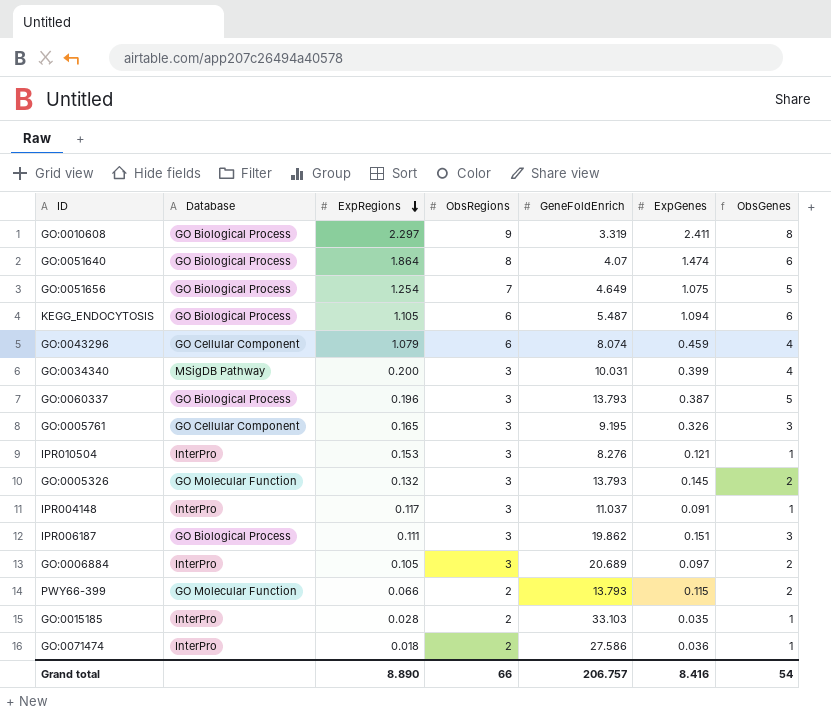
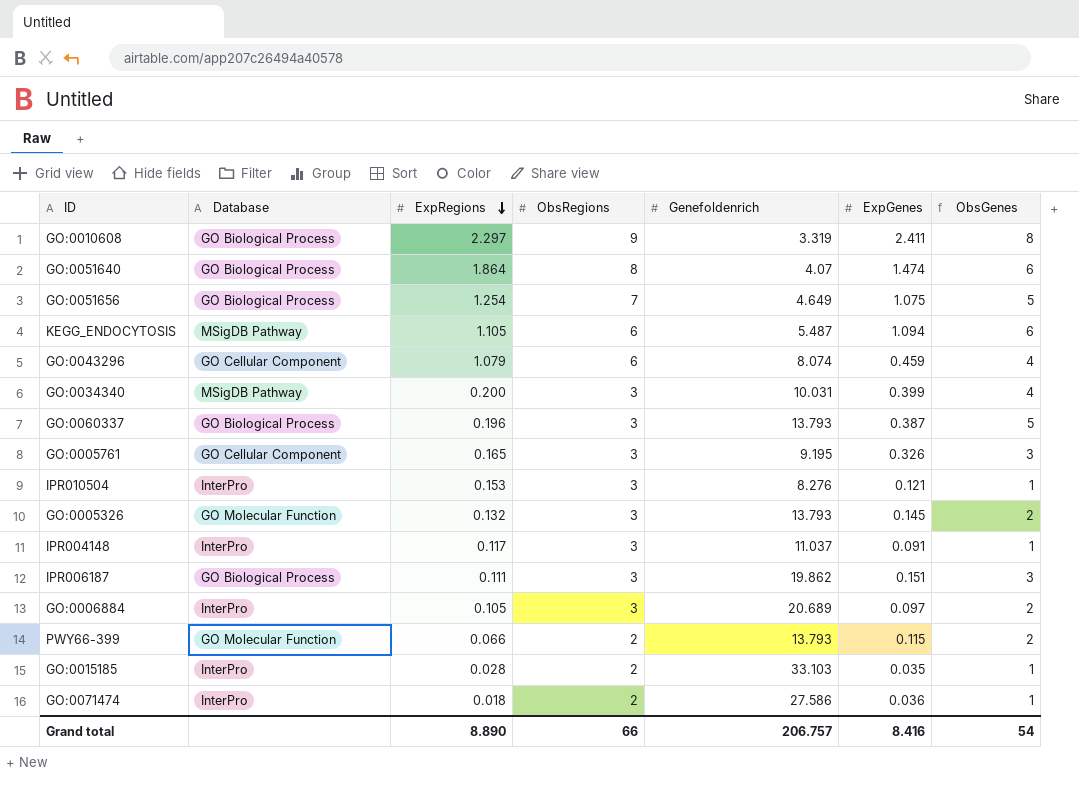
column name: GeneFoldEnrich -> Genefoldenrich
KEGG_ENDOCYTOSIS | Database: GO Biological Process -> MSigDB Pathway

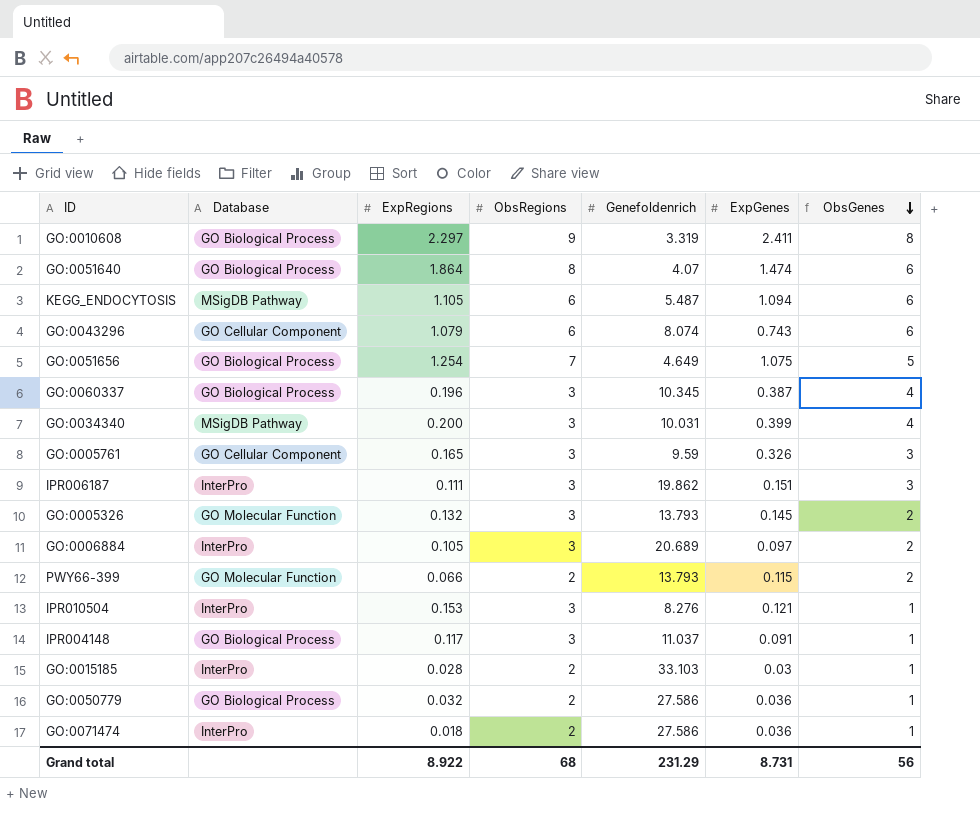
row order: ExpRegions descending -> ObsGenes descending
GO:0043296 | ExpGenes: 0.459 -> 0.743
GO:0043296 | ObsGenes: 4 -> 6
GO:0060337 | Genefoldenrich: 13.793 -> 10.345
GO:0060337 | ObsGenes: 5 -> 4
GO:0005761 | Genefoldenrich: 9.195 -> 9.59
IPR006187 | Database: GO Biological Process -> InterPro
IPR004148 | Database: InterPro -> GO Biological Process
GO:0015185 | ExpGenes: 0.035 -> 0.03
row GO:0050779: none -> GO Biological Process | 0.032 | 2 | 27.586 | 0.036 | 1
Grand total | ExpRegions: 8.890 -> 8.922
Grand total | ObsRegions: 66 -> 68
Grand total | Genefoldenrich: 206.757 -> 231.29
Grand total | ExpGenes: 8.416 -> 8.731
Grand total | ObsGenes: 54 -> 56

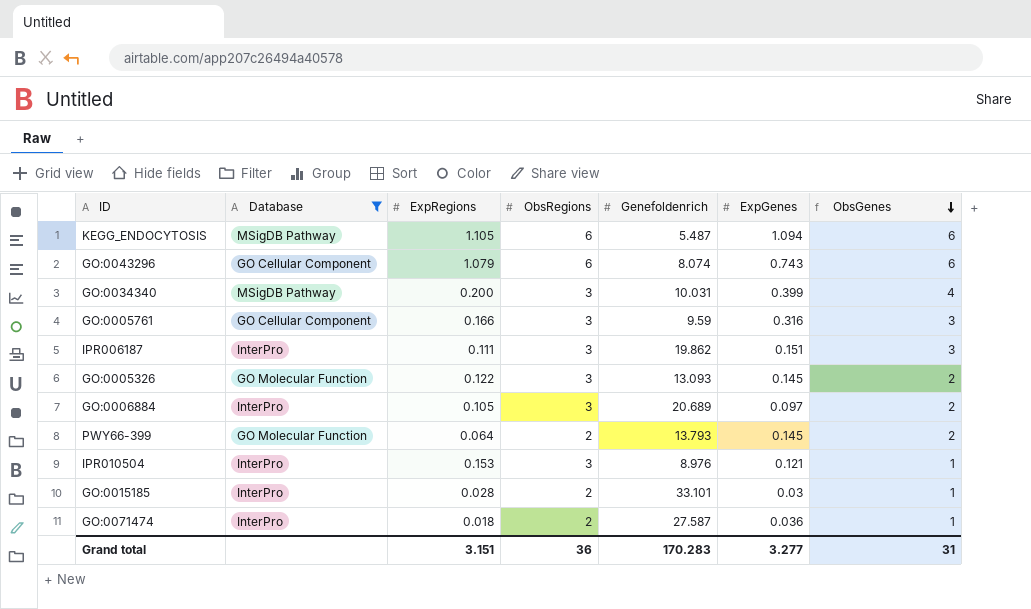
filter: none -> Database != GO Biological Process
GO:0005761 | ExpRegions: 0.165 -> 0.166
GO:0005761 | ExpGenes: 0.326 -> 0.316
GO:0005326 | ExpRegions: 0.132 -> 0.122
GO:0005326 | Genefoldenrich: 13.793 -> 13.093
PWY66-399 | ExpRegions: 0.066 -> 0.064
PWY66-399 | ExpGenes: 0.115 -> 0.145
IPR010504 | Genefoldenrich: 8.276 -> 8.976
GO:0015185 | Genefoldenrich: 33.103 -> 33.101
GO:0071474 | Genefoldenrich: 27.586 -> 27.587
Grand total | ExpRegions: 8.922 -> 3.151
Grand total | ObsRegions: 68 -> 36
Grand total | Genefoldenrich: 231.29 -> 170.283
Grand total | ExpGenes: 8.731 -> 3.277
Grand total | ObsGenes: 56 -> 31

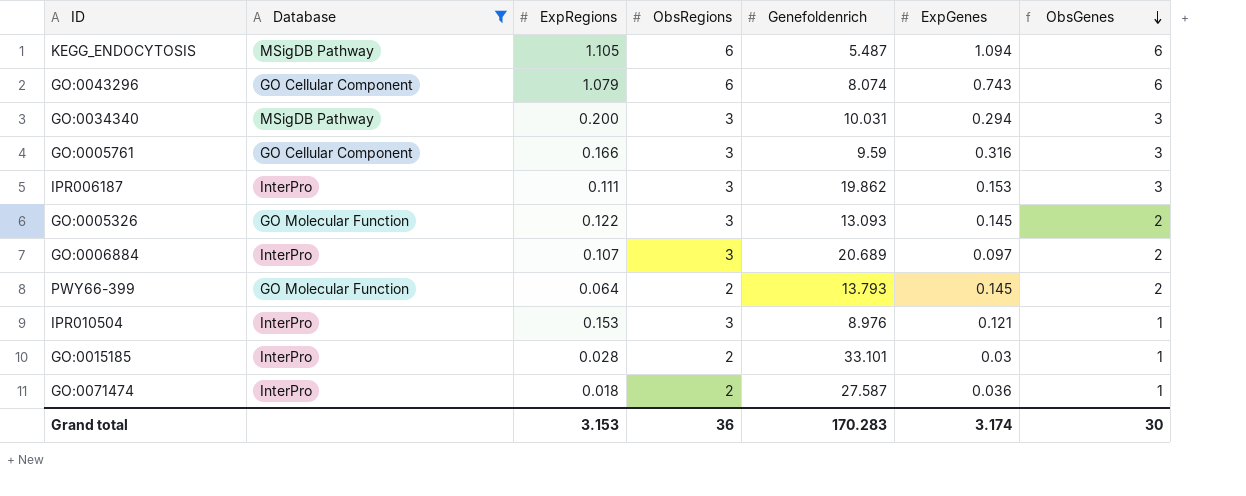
GO:0034340 | ExpGenes: 0.399 -> 0.294
GO:0034340 | ObsGenes: 4 -> 3
IPR006187 | ExpGenes: 0.151 -> 0.153
GO:0006884 | ExpRegions: 0.105 -> 0.107
Grand total | ExpRegions: 3.151 -> 3.153
Grand total | ExpGenes: 3.277 -> 3.174
Grand total | ObsGenes: 31 -> 30

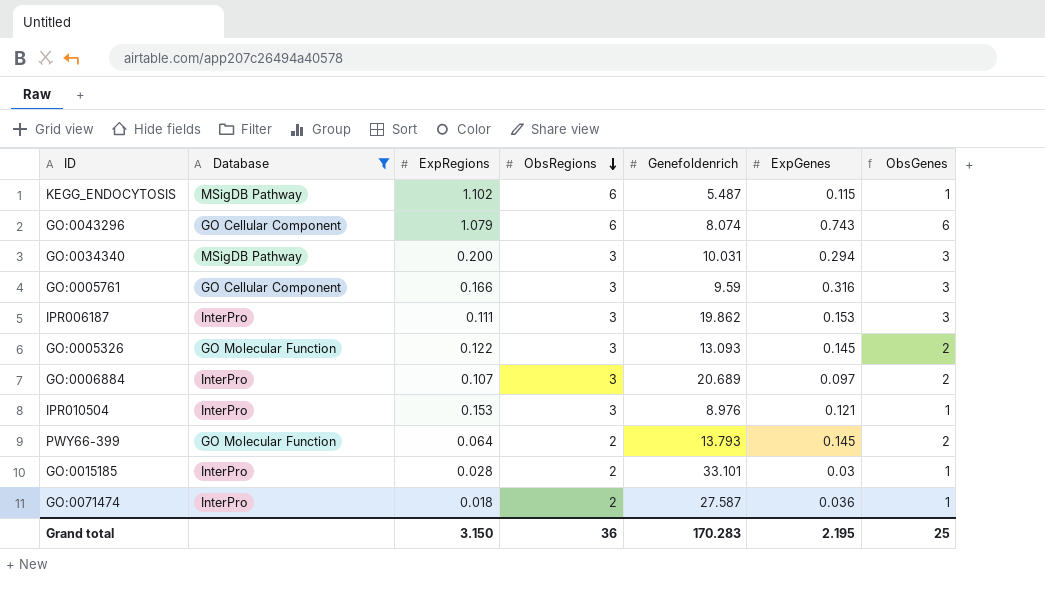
row order: ObsGenes descending -> ObsRegions descending
KEGG_ENDOCYTOSIS | ExpRegions: 1.105 -> 1.102
KEGG_ENDOCYTOSIS | ExpGenes: 1.094 -> 0.115
KEGG_ENDOCYTOSIS | ObsGenes: 6 -> 1
Grand total | ExpRegions: 3.153 -> 3.150
Grand total | ExpGenes: 3.174 -> 2.195
Grand total | ObsGenes: 30 -> 25

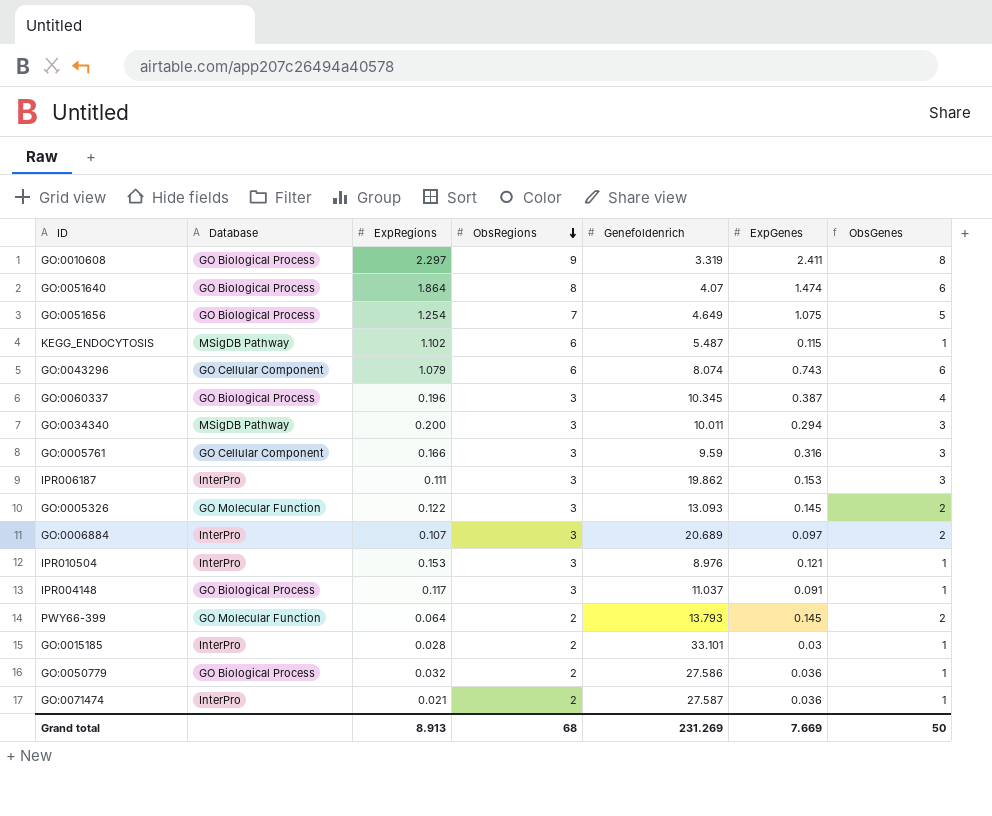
filter: Database != GO Biological Process -> none
GO:0034340 | Genefoldenrich: 10.031 -> 10.011
GO:0071474 | ExpRegions: 0.018 -> 0.021
Grand total | ExpRegions: 3.150 -> 8.913
Grand total | ObsRegions: 36 -> 68
Grand total | Genefoldenrich: 170.283 -> 231.269
Grand total | ExpGenes: 2.195 -> 7.669
Grand total | ObsGenes: 25 -> 50

